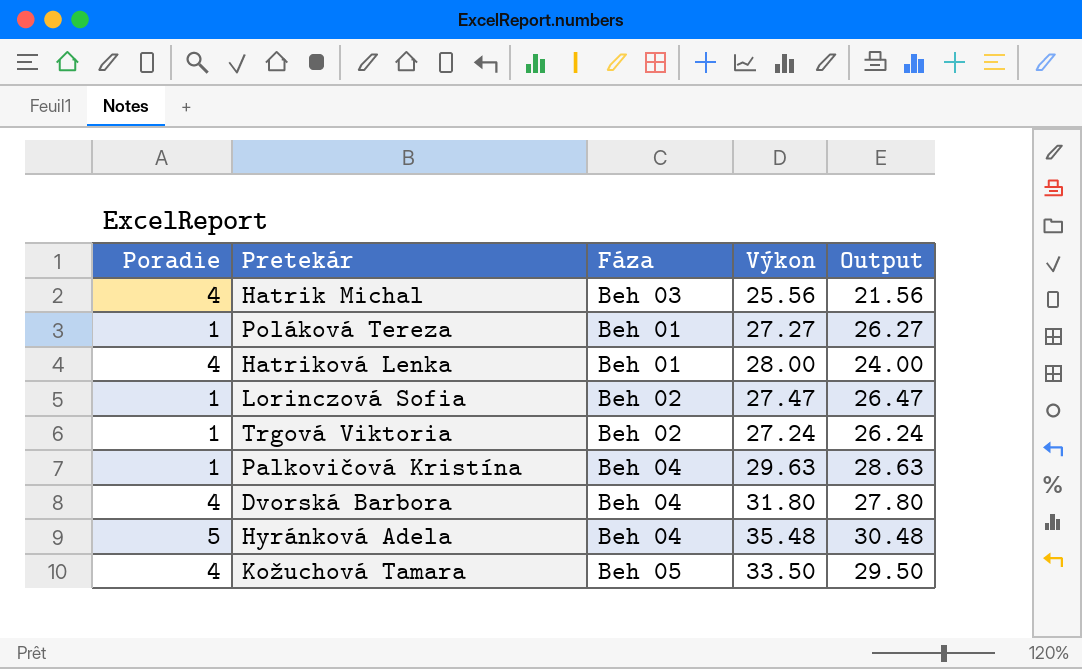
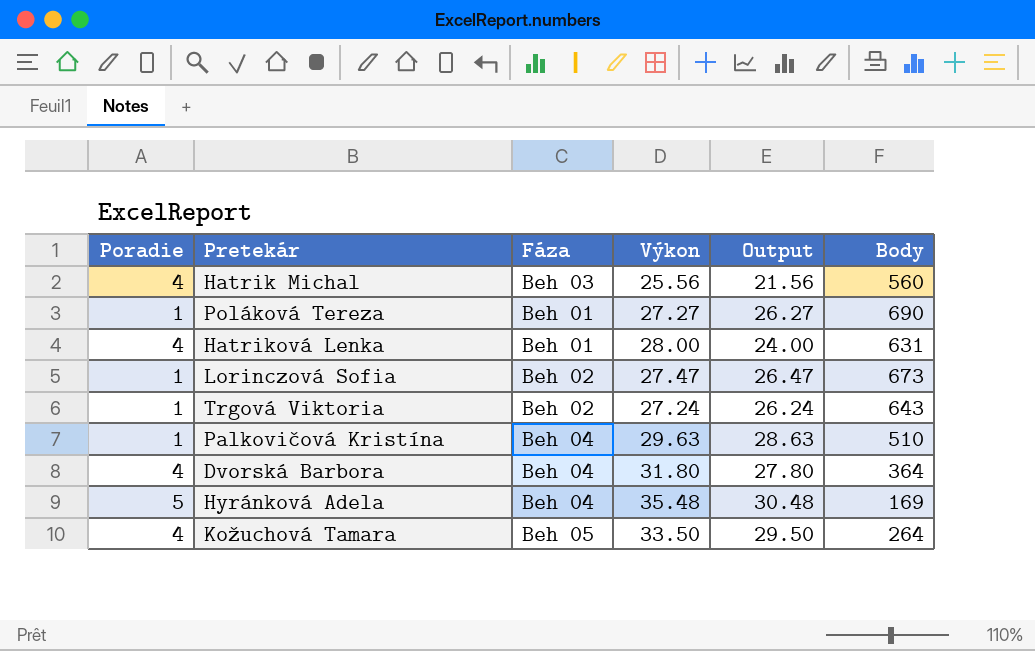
column Body | position: none -> 6

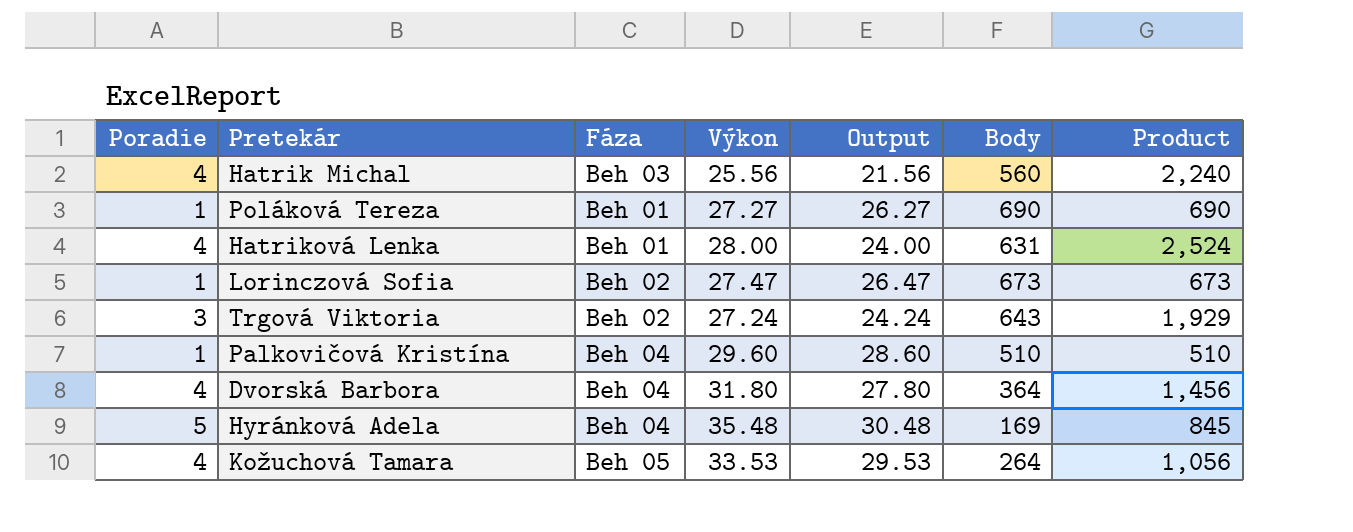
column Product | formula: none -> [Poradie] * [Body]
Trgová Viktoria | Poradie: 1 -> 3
Trgová Viktoria | Output: 26.24 -> 24.24
Palkovičová Kristína | Výkon: 29.63 -> 29.60
Palkovičová Kristína | Output: 28.63 -> 28.60
Kožuchová Tamara | Výkon: 33.50 -> 33.53
Kožuchová Tamara | Output: 29.50 -> 29.53

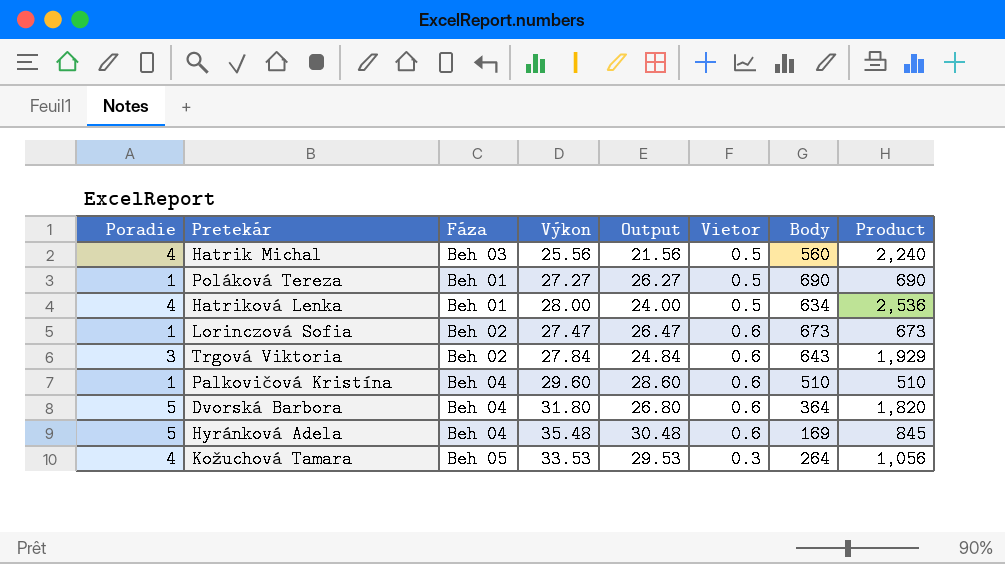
column Vietor | position: none -> 6
Hatriková Lenka | Body: 631 -> 634
Hatriková Lenka | Product: 2,524 -> 2,536
Trgová Viktoria | Výkon: 27.24 -> 27.84
Trgová Viktoria | Output: 24.24 -> 24.84
Dvorská Barbora | Poradie: 4 -> 5
Dvorská Barbora | Output: 27.80 -> 26.80
Dvorská Barbora | Product: 1,456 -> 1,820

